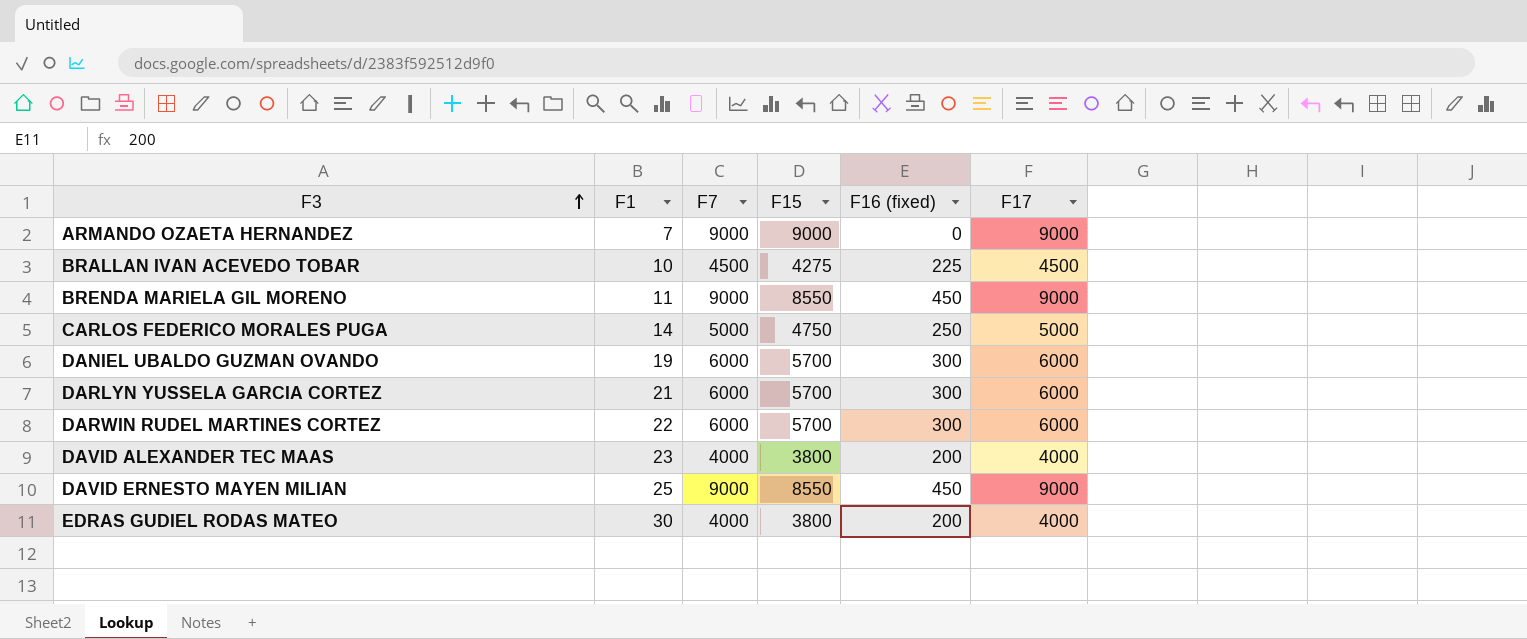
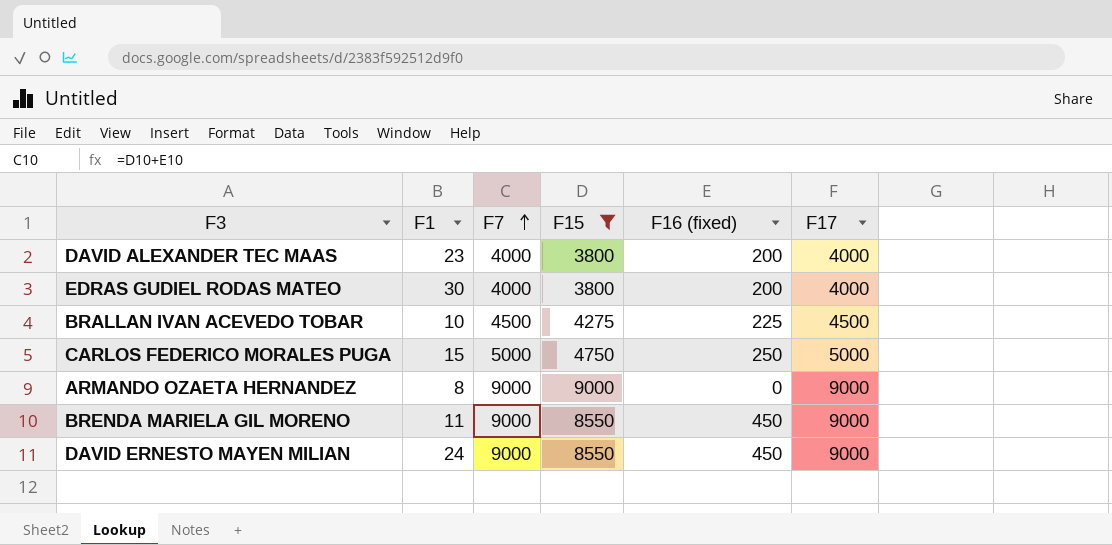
filter: none -> F15 != 5700
row order: F3 ascending -> F7 ascending
CARLOS FEDERICO MORALES PUGA | F1: 14 -> 15
ARMANDO OZAETA HERNANDEZ | F1: 7 -> 8
DAVID ERNESTO MAYEN MILIAN | F1: 25 -> 24

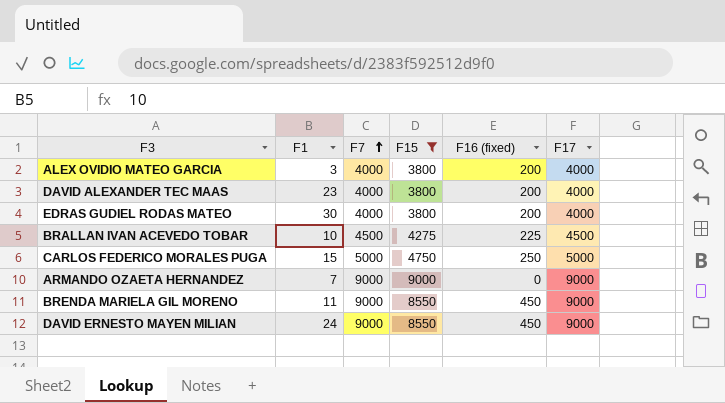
row ALEX OVIDIO MATEO GARCIA: none -> 3 | 4000 | 3800 | 200 | 4000
ARMANDO OZAETA HERNANDEZ | F1: 8 -> 7

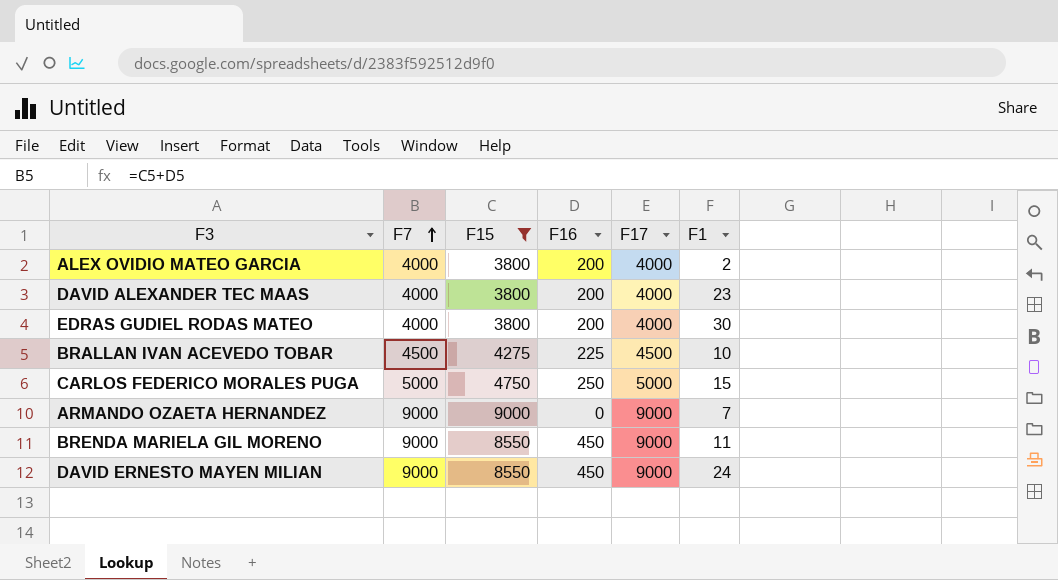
column name: F16 (fixed) -> F16
column F1 | position: 2 -> 6
ALEX OVIDIO MATEO GARCIA | F1: 3 -> 2

